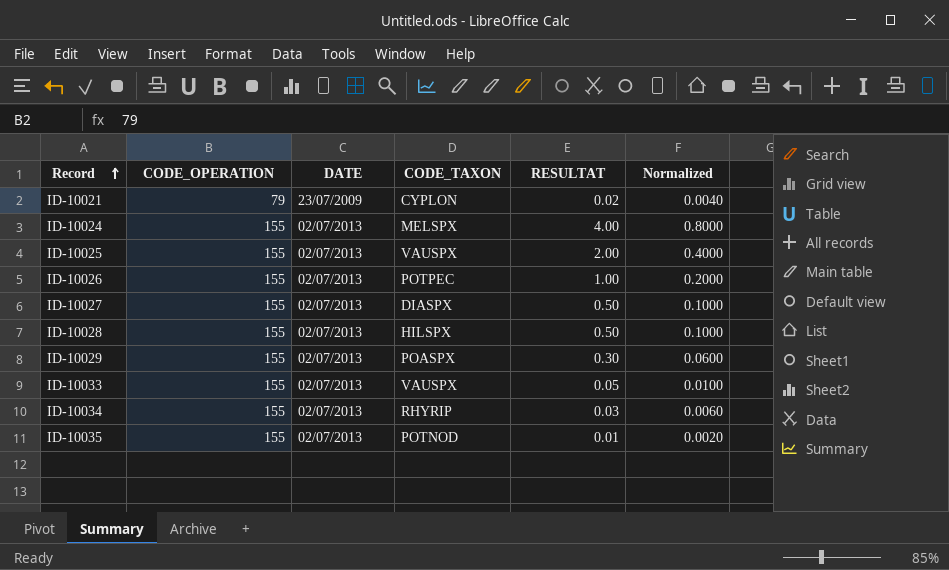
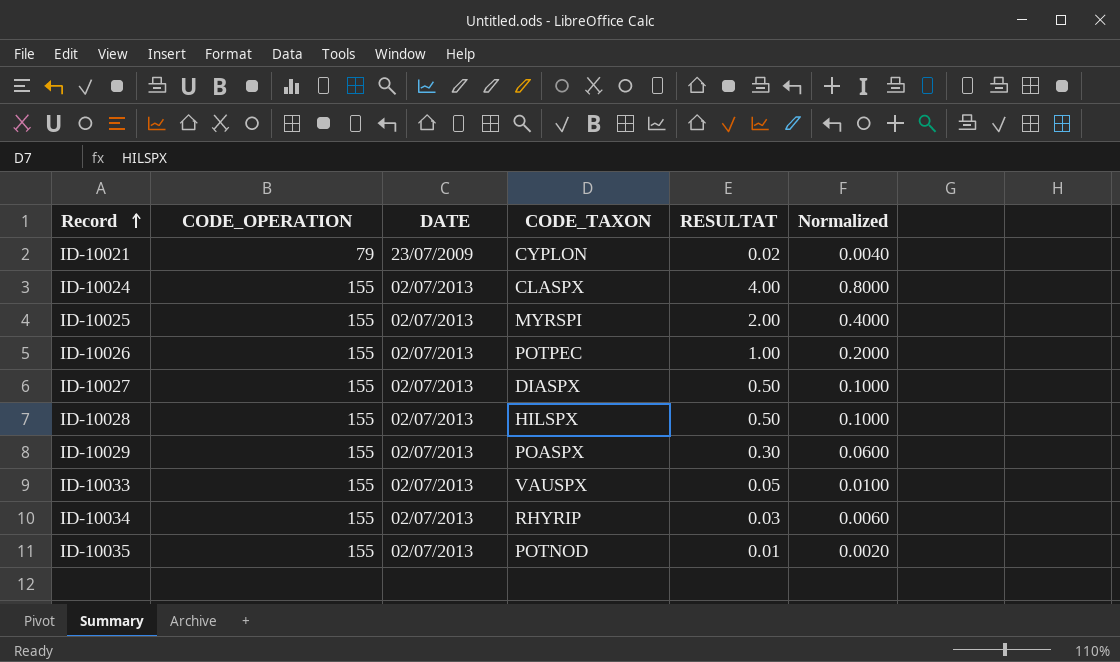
ID-10024 | CODE_TAXON: MELSPX -> CLASPX
ID-10025 | CODE_TAXON: VAUSPX -> MYRSPI

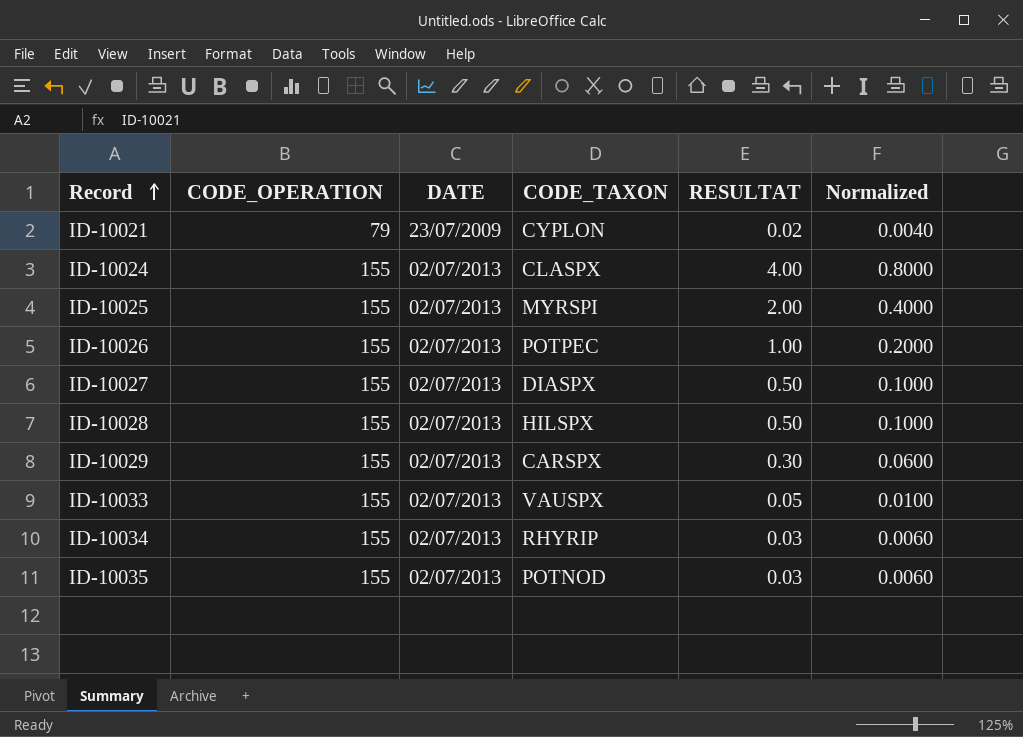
ID-10029 | CODE_TAXON: POASPX -> CARSPX
ID-10035 | RESULTAT: 0.01 -> 0.03
ID-10035 | Normalized: 0.0020 -> 0.0060

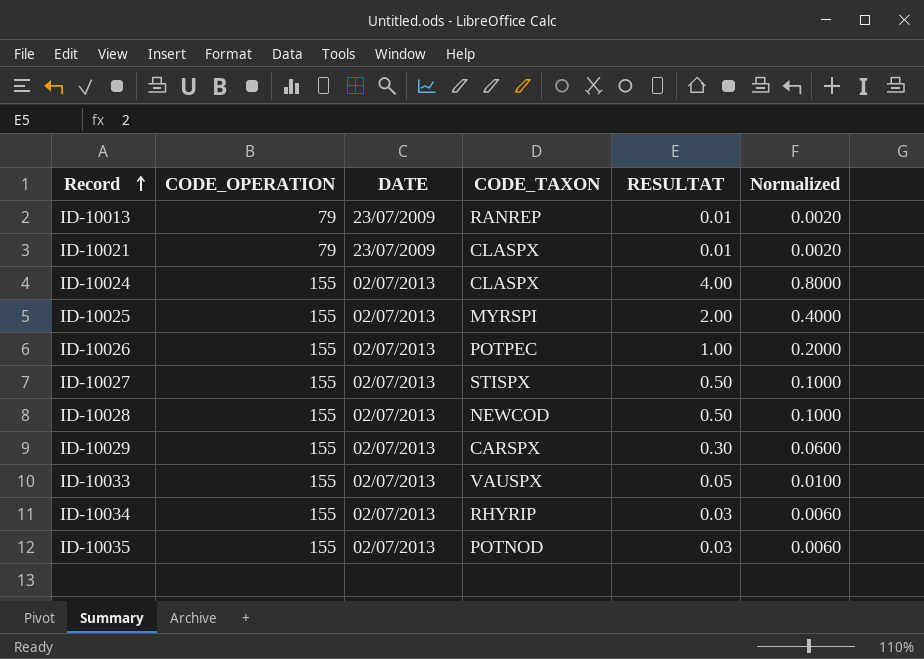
row ID-10013: none -> 79 | 23/07/2009 | RANREP | 0.01 | 0.0020
ID-10021 | CODE_TAXON: CYPLON -> CLASPX
ID-10021 | RESULTAT: 0.02 -> 0.01
ID-10021 | Normalized: 0.0040 -> 0.0020
ID-10027 | CODE_TAXON: DIASPX -> STISPX
ID-10028 | CODE_TAXON: HILSPX -> NEWCOD

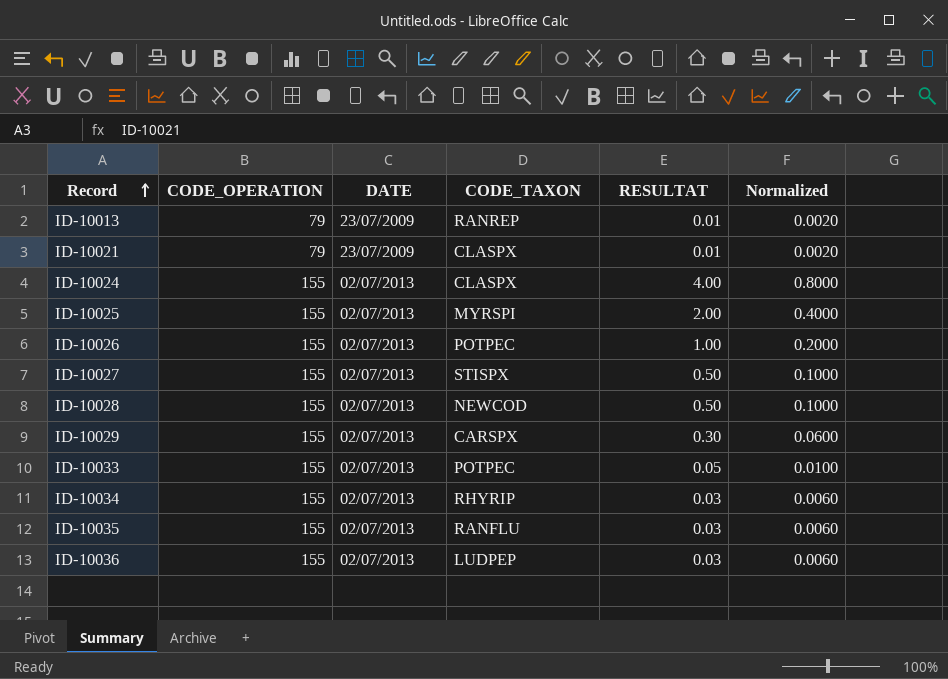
ID-10033 | CODE_TAXON: VAUSPX -> POTPEC
ID-10035 | CODE_TAXON: POTNOD -> RANFLU
row ID-10036: none -> 155 | 02/07/2013 | LUDPEP | 0.03 | 0.0060

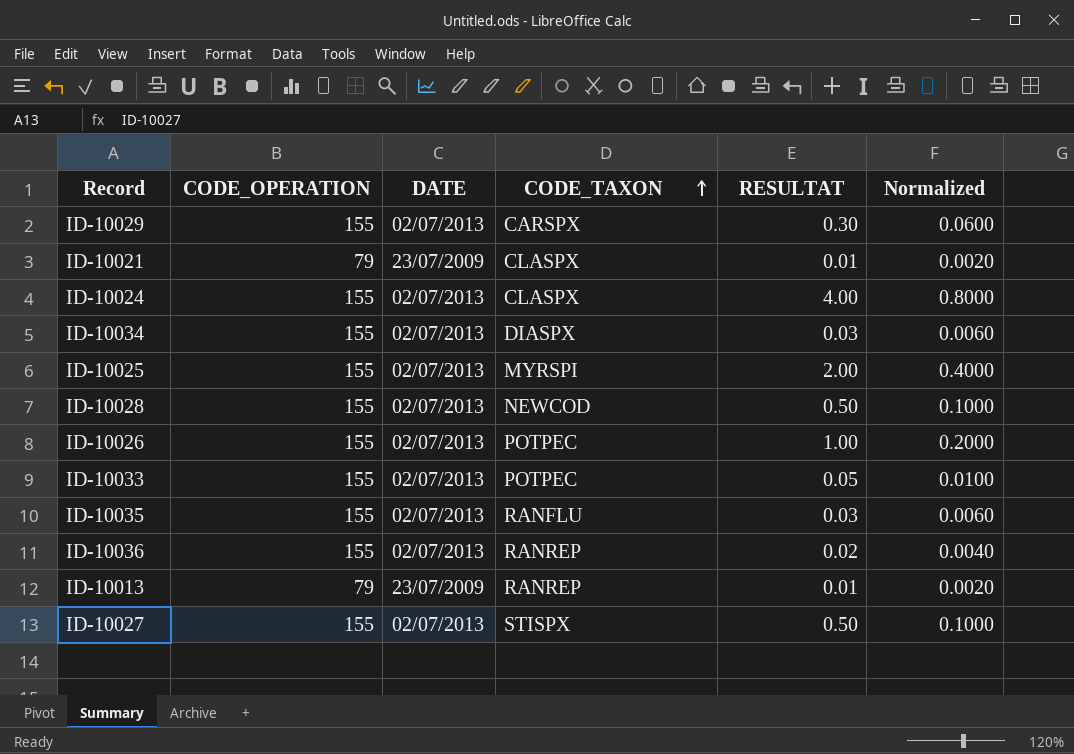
row order: Record ascending -> CODE_TAXON ascending
ID-10034 | CODE_TAXON: RHYRIP -> DIASPX
ID-10036 | CODE_TAXON: LUDPEP -> RANREP
ID-10036 | RESULTAT: 0.03 -> 0.02
ID-10036 | Normalized: 0.0060 -> 0.0040

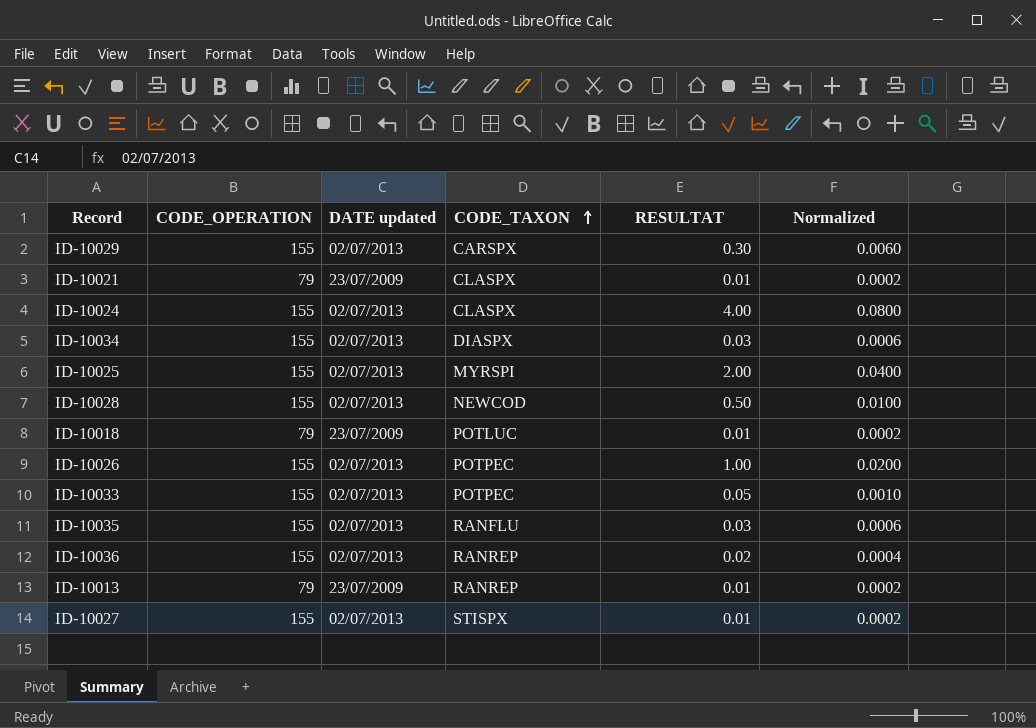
column name: DATE -> DATE updated
column Normalized | formula: [RESULTAT] * 0.2 -> [RESULTAT] * 0.02
row ID-10018: none -> 79 | 23/07/2009 | POTLUC | 0.01 | 0.0002
ID-10027 | RESULTAT: 0.50 -> 0.01

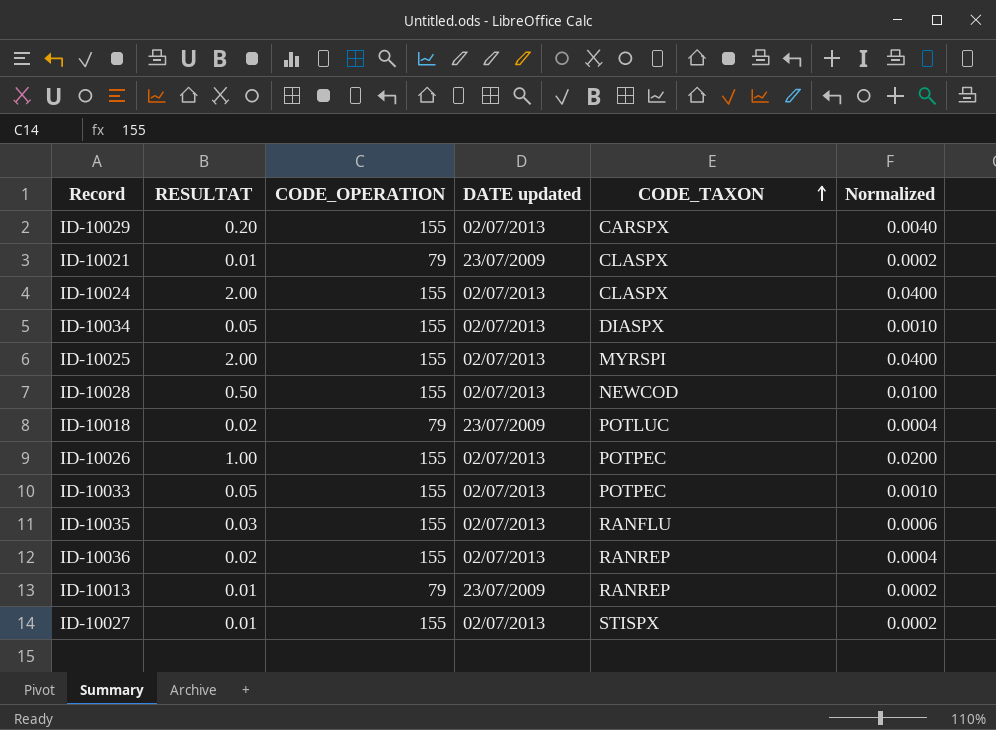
column RESULTAT | position: 5 -> 2
ID-10029 | RESULTAT: 0.30 -> 0.20
ID-10029 | Normalized: 0.0060 -> 0.0040
ID-10024 | RESULTAT: 4.00 -> 2.00
ID-10024 | Normalized: 0.0800 -> 0.0400
ID-10034 | RESULTAT: 0.03 -> 0.05
ID-10034 | Normalized: 0.0006 -> 0.0010
ID-10018 | RESULTAT: 0.01 -> 0.02
ID-10018 | Normalized: 0.0002 -> 0.0004

